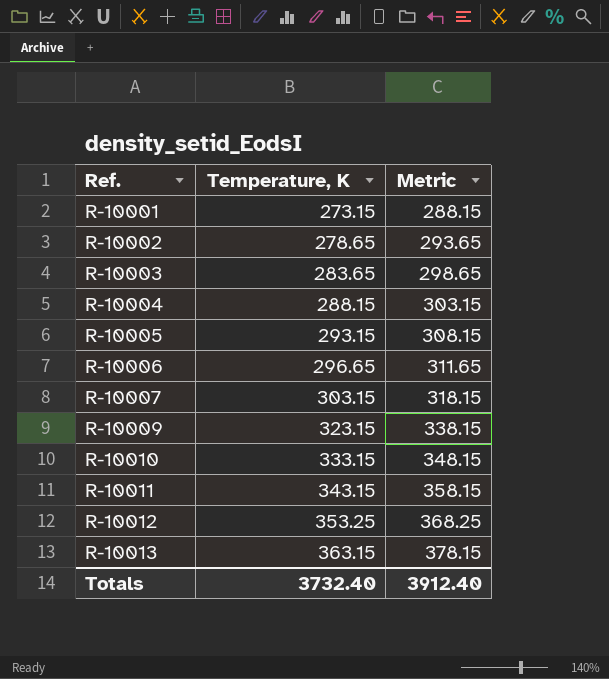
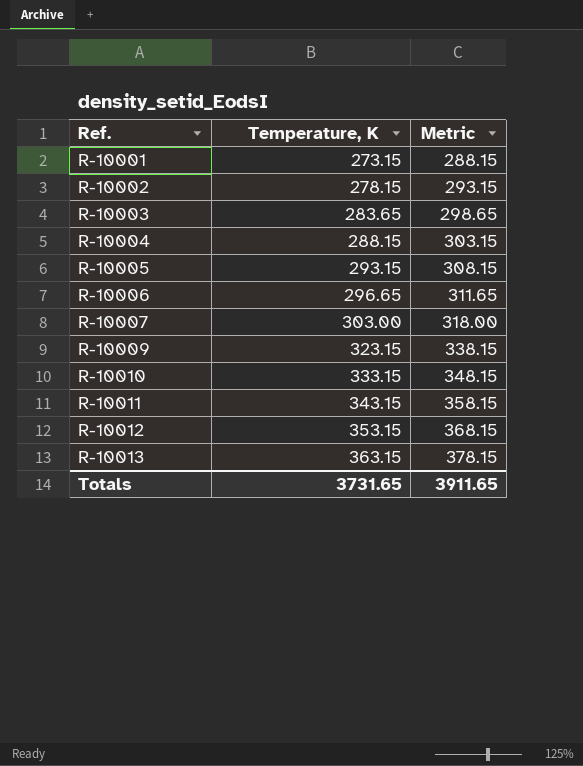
R-10002 | Temperature, K: 278.65 -> 278.15
R-10002 | Metric: 293.65 -> 293.15
R-10007 | Temperature, K: 303.15 -> 303.00
R-10007 | Metric: 318.15 -> 318.00
R-10012 | Temperature, K: 353.25 -> 353.15
R-10012 | Metric: 368.25 -> 368.15
Totals | Temperature, K: 3732.40 -> 3731.65
Totals | Metric: 3912.40 -> 3911.65

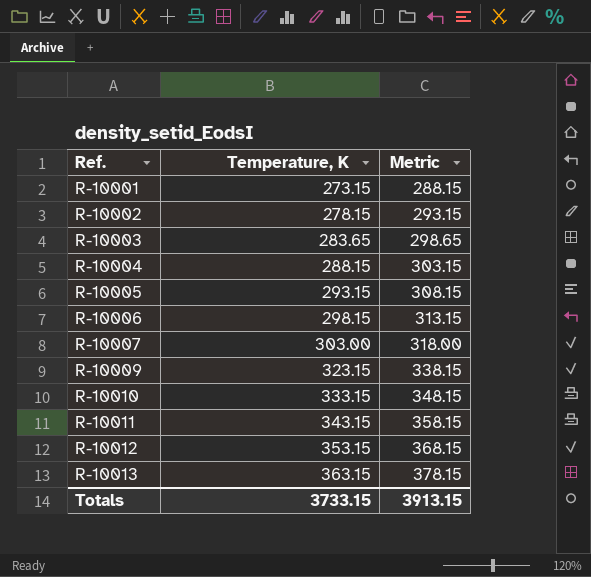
R-10006 | Temperature, K: 296.65 -> 298.15
R-10006 | Metric: 311.65 -> 313.15
Totals | Temperature, K: 3731.65 -> 3733.15
Totals | Metric: 3911.65 -> 3913.15

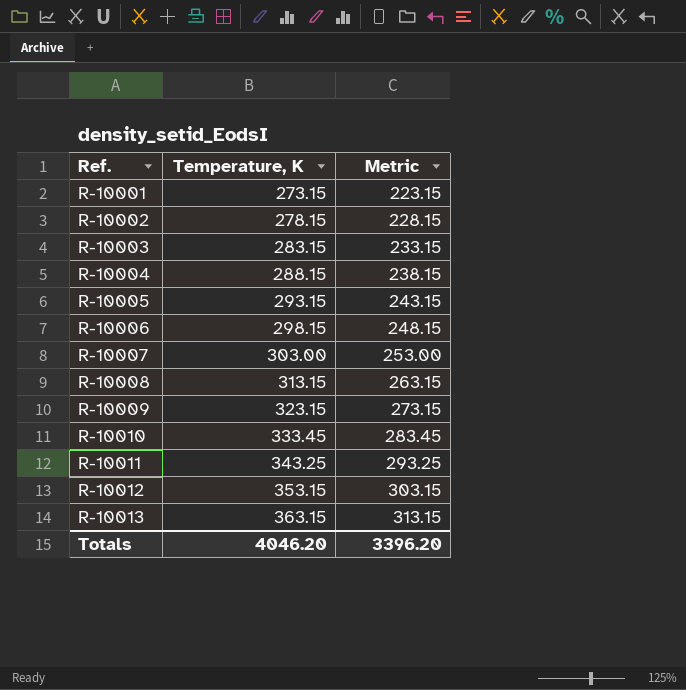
column Metric | formula: [Temperature, K] + 15 -> [Temperature, K] - 50
R-10003 | Temperature, K: 283.65 -> 283.15
row R-10008: none -> 313.15 | 263.15
R-10010 | Temperature, K: 333.15 -> 333.45
R-10011 | Temperature, K: 343.15 -> 343.25
Totals | Temperature, K: 3733.15 -> 4046.20
Totals | Metric: 3913.15 -> 3396.20

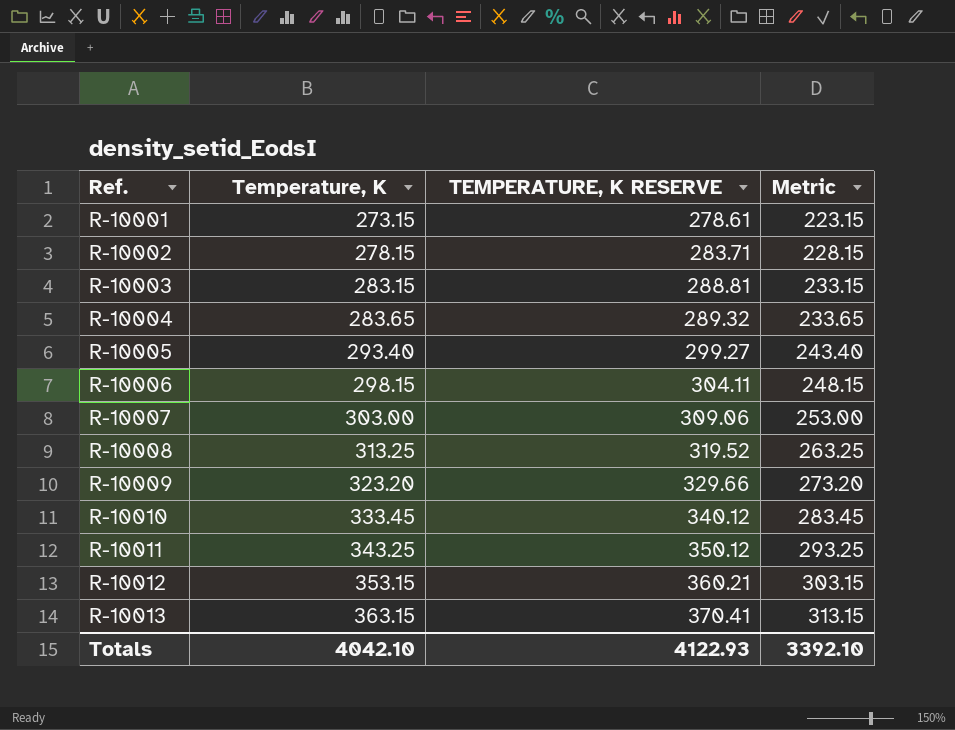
column TEMPERATURE, K RESERVE | formula: none -> [Temperature, K] * 1.02
R-10004 | Temperature, K: 288.15 -> 283.65
R-10004 | Metric: 238.15 -> 233.65
R-10005 | Temperature, K: 293.15 -> 293.40
R-10005 | Metric: 243.15 -> 243.40
R-10008 | Temperature, K: 313.15 -> 313.25
R-10008 | Metric: 263.15 -> 263.25
R-10009 | Temperature, K: 323.15 -> 323.20
R-10009 | Metric: 273.15 -> 273.20
Totals | Temperature, K: 4046.20 -> 4042.10
Totals | Metric: 3396.20 -> 3392.10

